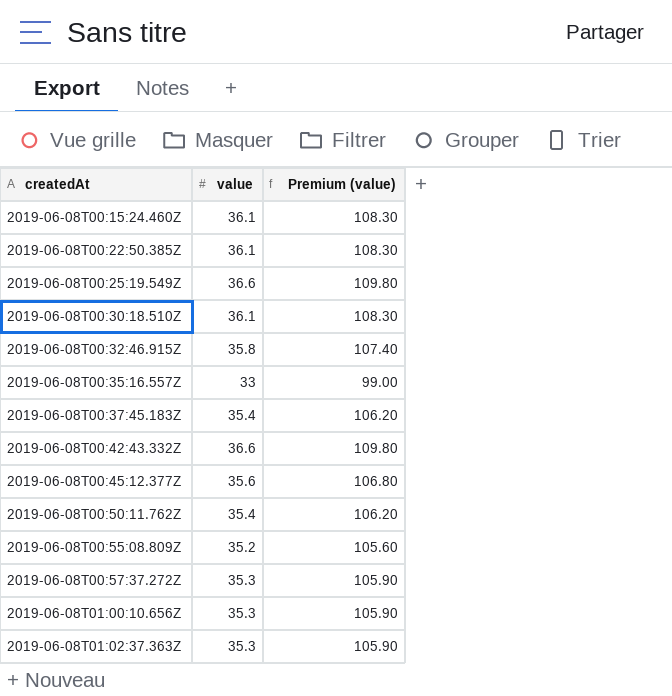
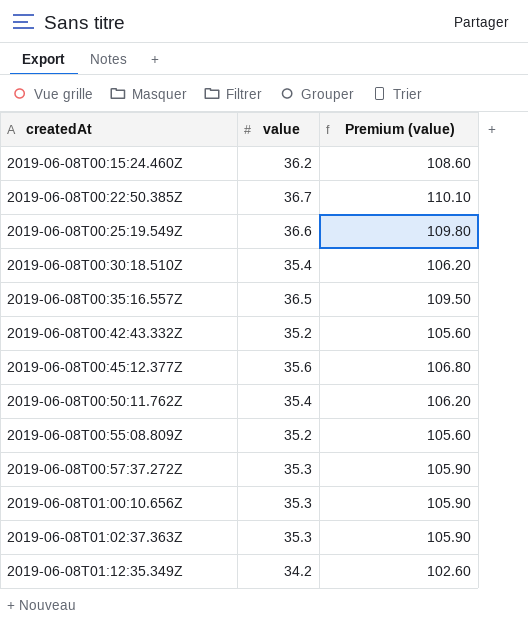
row 2019-06-08T00:32:46.915Z: 35.8 | 107.40 -> none
row 2019-06-08T00:37:45.183Z: 35.4 | 106.20 -> none
2019-06-08T00:15:24.460Z | value: 36.1 -> 36.2
2019-06-08T00:15:24.460Z | Premium (value): 108.30 -> 108.60
2019-06-08T00:22:50.385Z | value: 36.1 -> 36.7
2019-06-08T00:22:50.385Z | Premium (value): 108.30 -> 110.10
2019-06-08T00:30:18.510Z | value: 36.1 -> 35.4
2019-06-08T00:30:18.510Z | Premium (value): 108.30 -> 106.20
2019-06-08T00:35:16.557Z | value: 33 -> 36.5
2019-06-08T00:35:16.557Z | Premium (value): 99.00 -> 109.50
2019-06-08T00:42:43.332Z | value: 36.6 -> 35.2
2019-06-08T00:42:43.332Z | Premium (value): 109.80 -> 105.60
row 2019-06-08T01:12:35.349Z: none -> 34.2 | 102.60

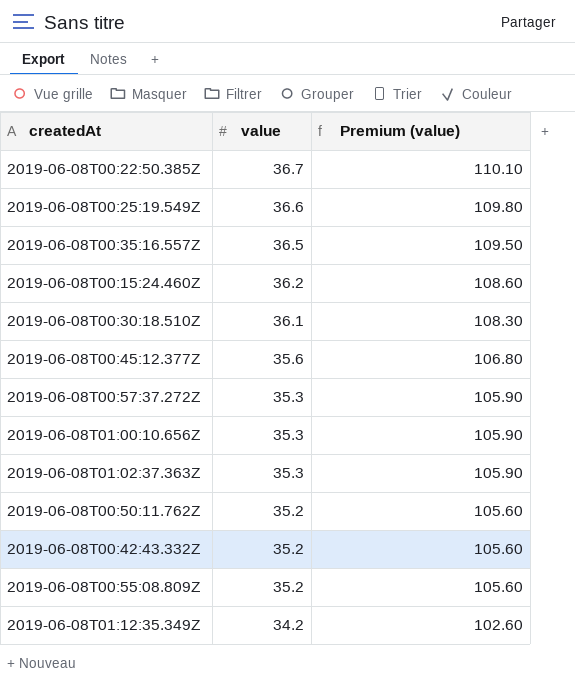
row order: createdAt ascending -> value descending
2019-06-08T00:30:18.510Z | value: 35.4 -> 36.1
2019-06-08T00:30:18.510Z | Premium (value): 106.20 -> 108.30
2019-06-08T00:50:11.762Z | value: 35.4 -> 35.2
2019-06-08T00:50:11.762Z | Premium (value): 106.20 -> 105.60

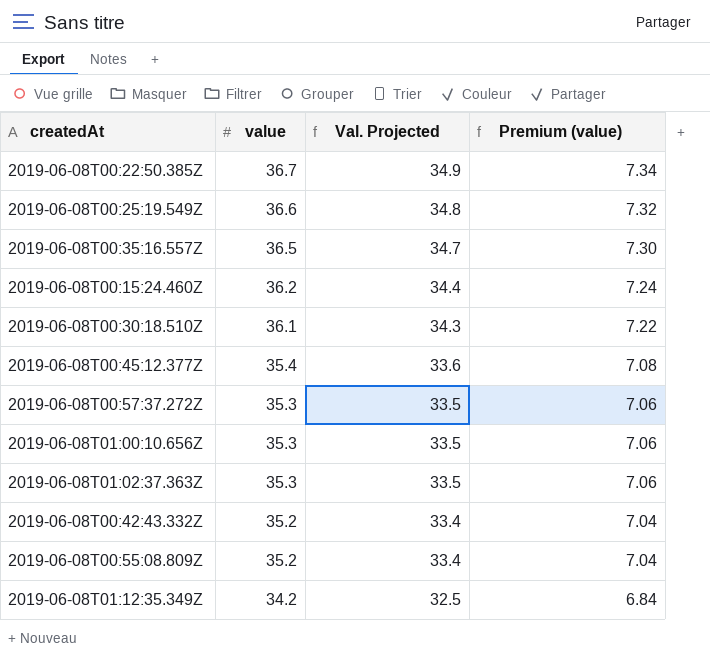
column Val. Projected | formula: none -> [value] * 0.95
column Premium (value) | formula: [value] * 3 -> [value] * 0.2
row 2019-06-08T00:50:11.762Z: 35.2 | 105.60 -> none
2019-06-08T00:45:12.377Z | value: 35.6 -> 35.4

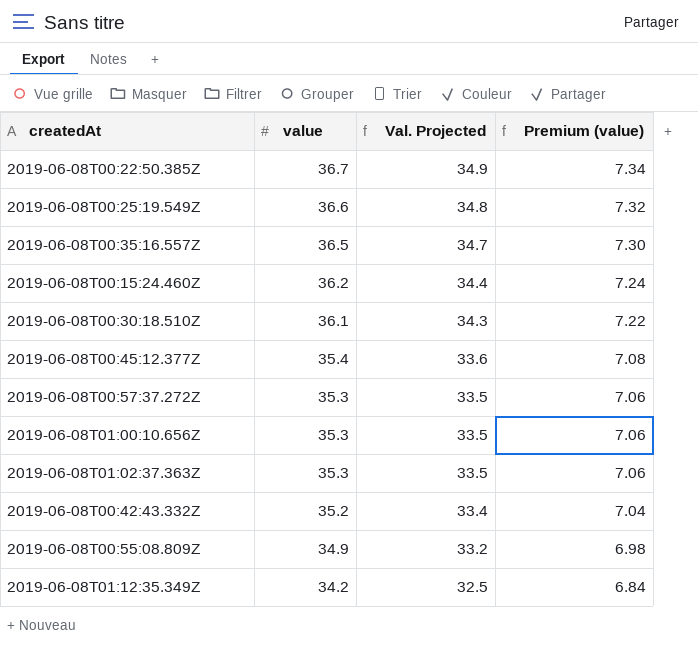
2019-06-08T00:55:08.809Z | value: 35.2 -> 34.9
2019-06-08T00:55:08.809Z | Val. Projected: 33.4 -> 33.2
2019-06-08T00:55:08.809Z | Premium (value): 7.04 -> 6.98

